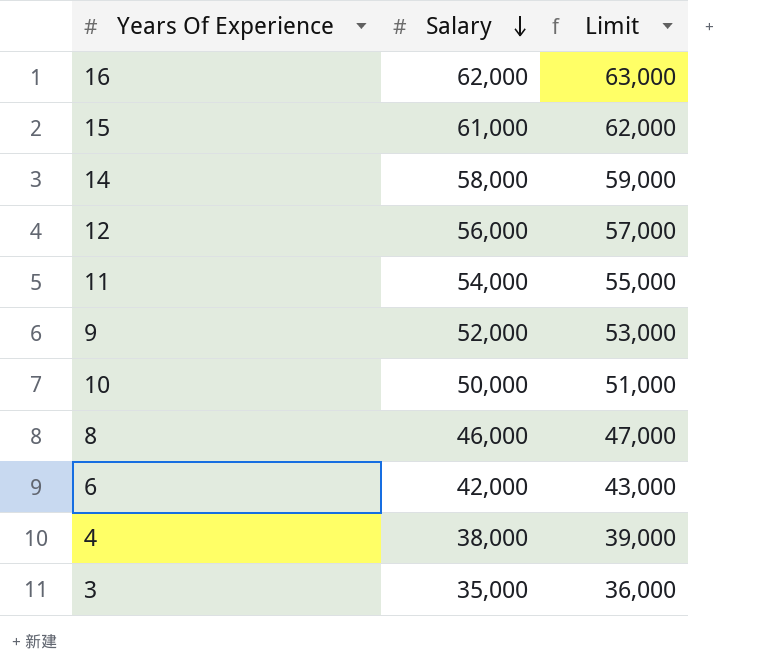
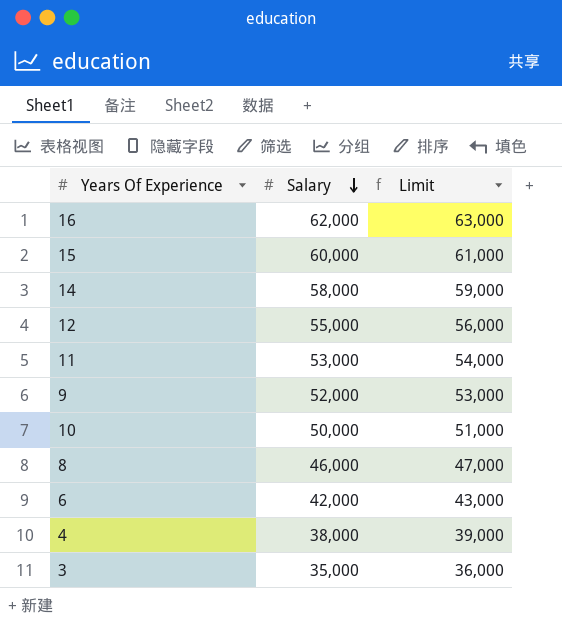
15 | Salary: 61,000 -> 60,000
15 | Limit: 62,000 -> 61,000
12 | Salary: 56,000 -> 55,000
12 | Limit: 57,000 -> 56,000
11 | Salary: 54,000 -> 53,000
11 | Limit: 55,000 -> 54,000

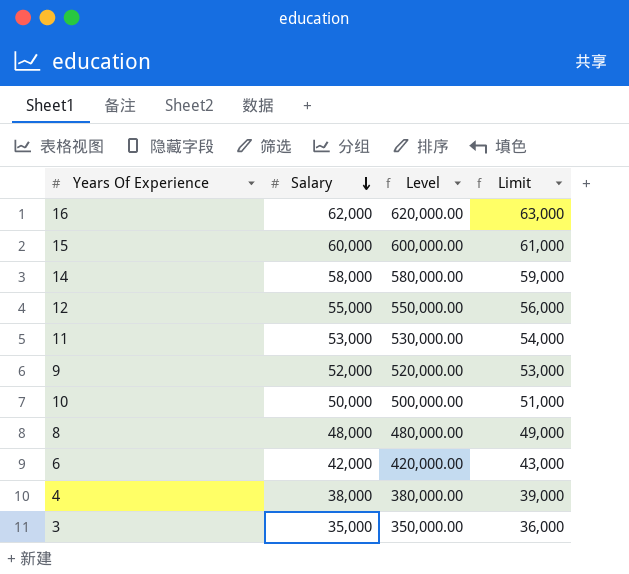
column Level | formula: none -> [Salary] * 10
8 | Salary: 46,000 -> 48,000
8 | Limit: 47,000 -> 49,000

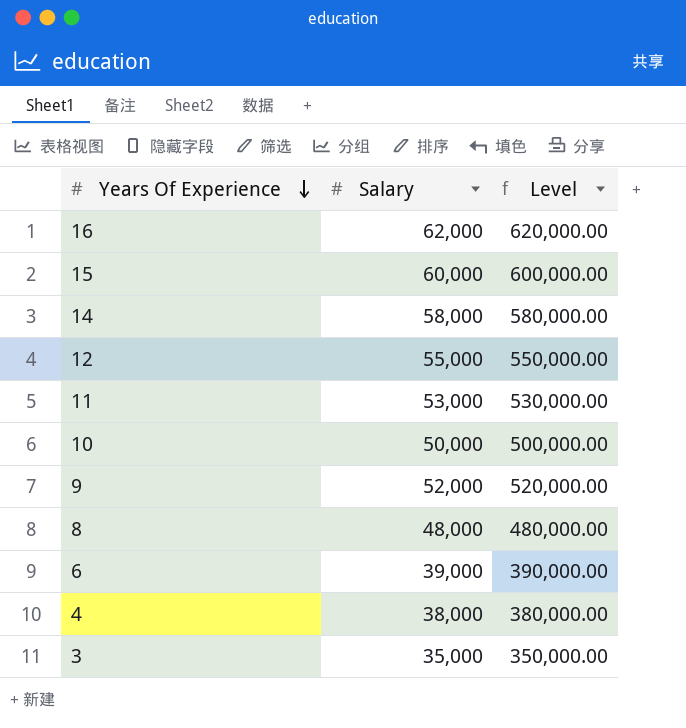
row order: Salary descending -> Years Of Experience descending
column Limit | formula: [Salary] + 1000 -> none
6 | Salary: 42,000 -> 39,000
6 | Level: 420,000.00 -> 390,000.00

